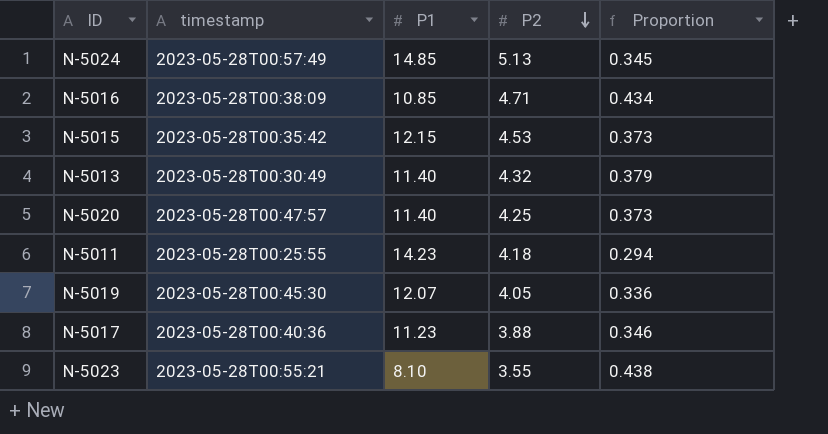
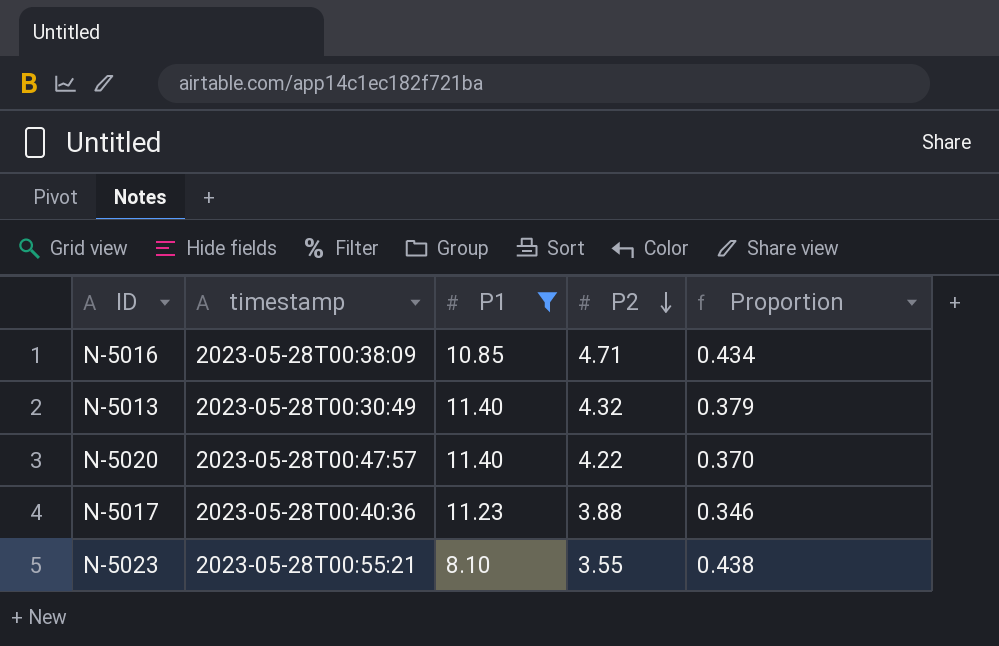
filter: none -> P1 <= 11.40
N-5020 | P2: 4.25 -> 4.22
N-5020 | Proportion: 0.373 -> 0.370

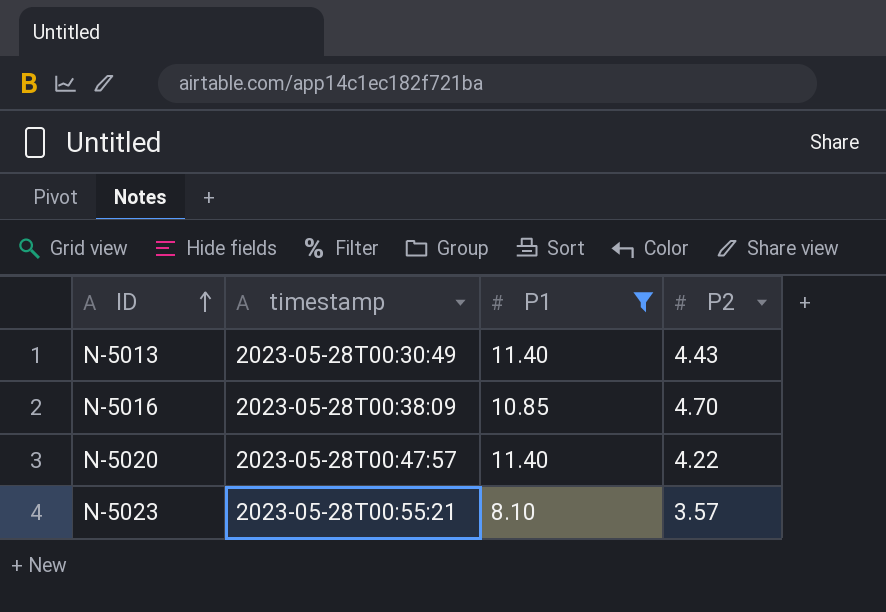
row order: P2 descending -> ID ascending
column Proportion | formula: [P2] / [P1] -> none
row N-5017: 2023-05-28T00:40:36 | 11.23 | 3.88 | 0.346 -> none
N-5013 | P2: 4.32 -> 4.43
N-5016 | P2: 4.71 -> 4.70
N-5023 | P2: 3.55 -> 3.57

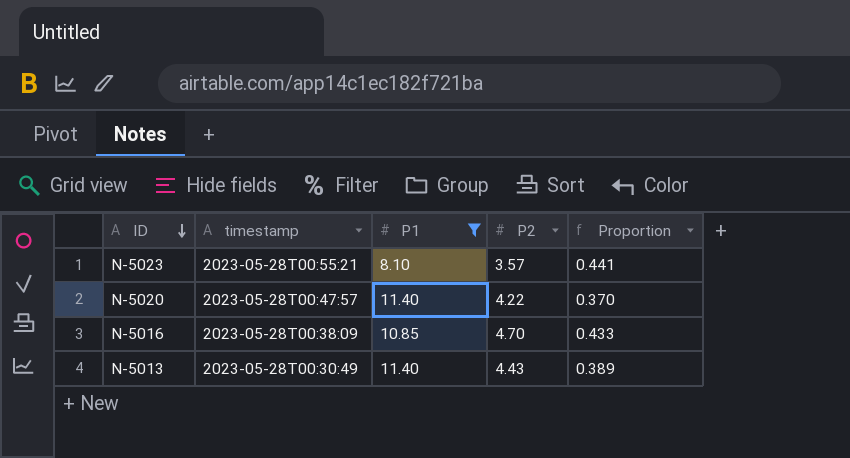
row order: ID ascending -> ID descending
column Proportion | formula: none -> [P2] / [P1]

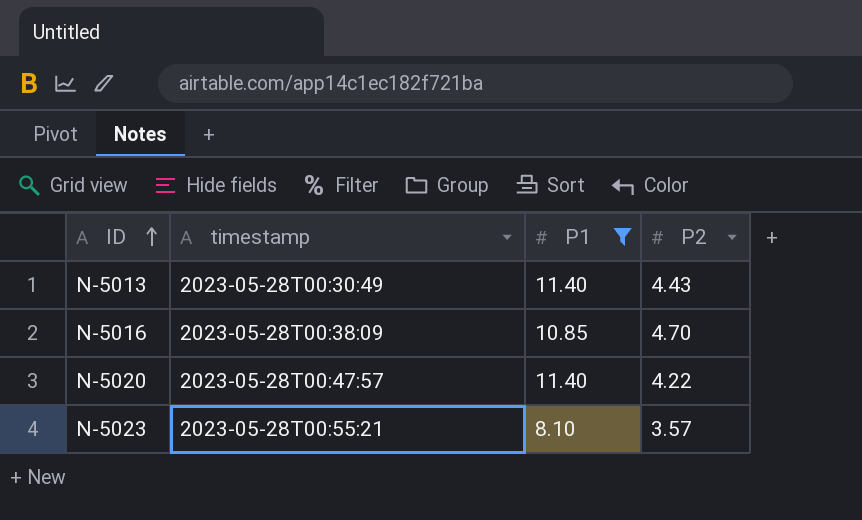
row order: ID descending -> ID ascending
column Proportion | formula: [P2] / [P1] -> none

